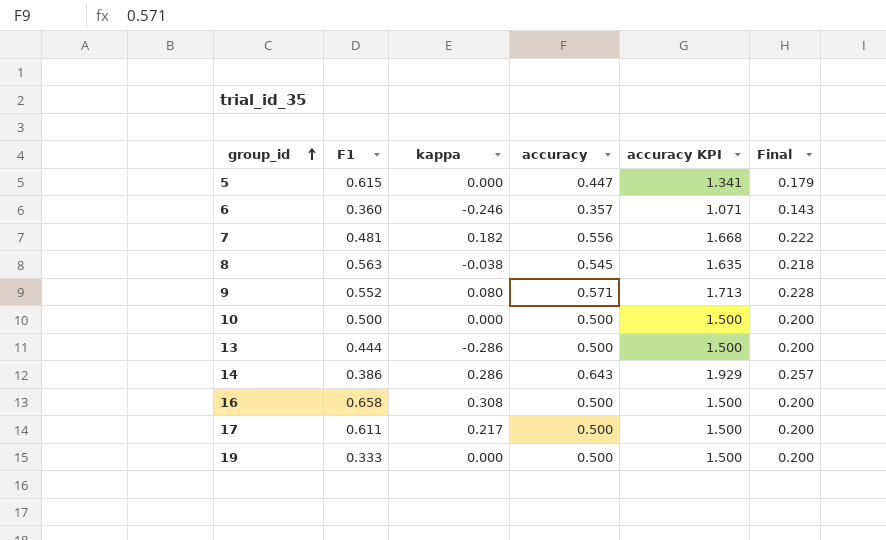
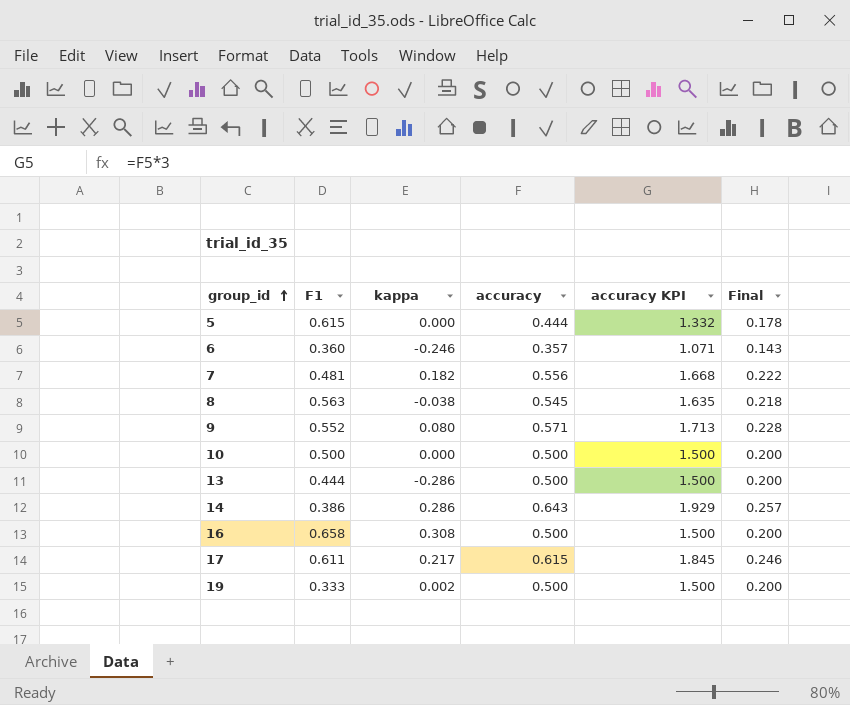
5 | accuracy: 0.447 -> 0.444
5 | accuracy KPI: 1.341 -> 1.332
5 | Final: 0.179 -> 0.178
17 | accuracy: 0.500 -> 0.615
17 | accuracy KPI: 1.500 -> 1.845
17 | Final: 0.200 -> 0.246
19 | kappa: 0.000 -> 0.002

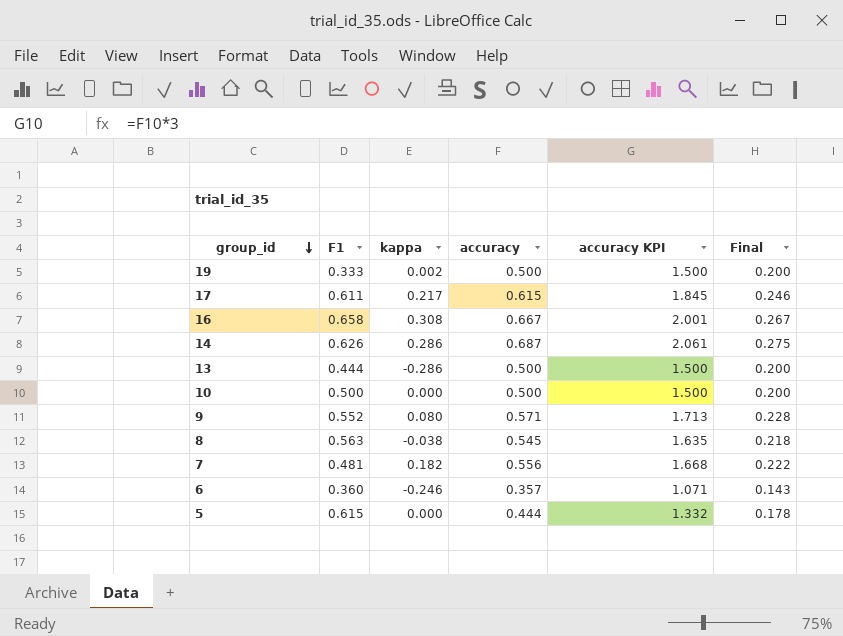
row order: group_id ascending -> group_id descending
16 | accuracy: 0.500 -> 0.667
16 | accuracy KPI: 1.500 -> 2.001
16 | Final: 0.200 -> 0.267
14 | F1: 0.386 -> 0.626
14 | accuracy: 0.643 -> 0.687
14 | accuracy KPI: 1.929 -> 2.061
14 | Final: 0.257 -> 0.275

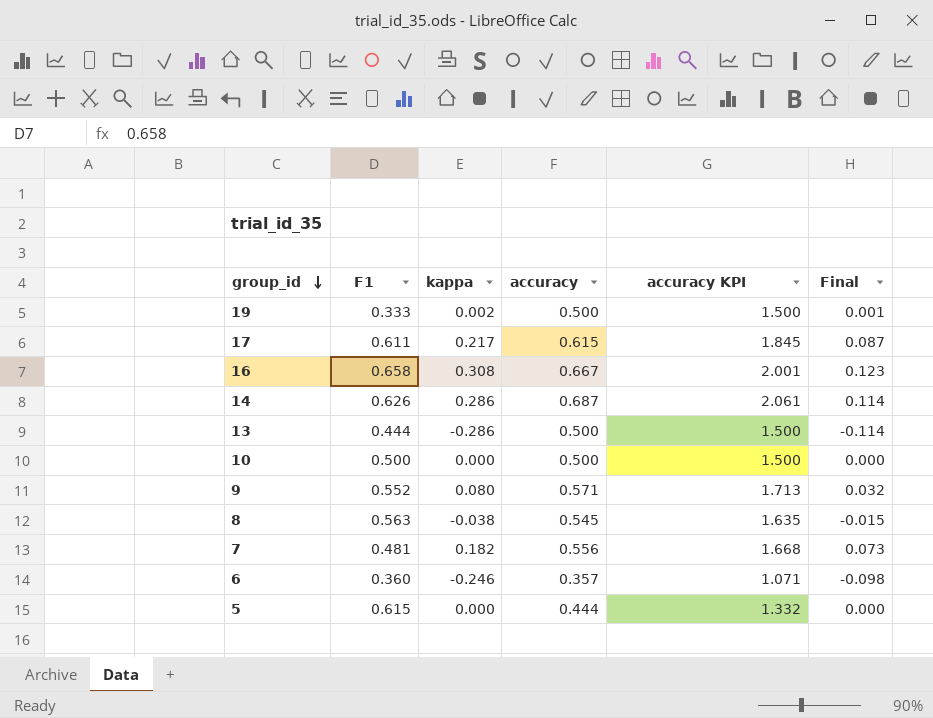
column Final | formula: [accuracy] * 0.4 -> [kappa] * 0.4

